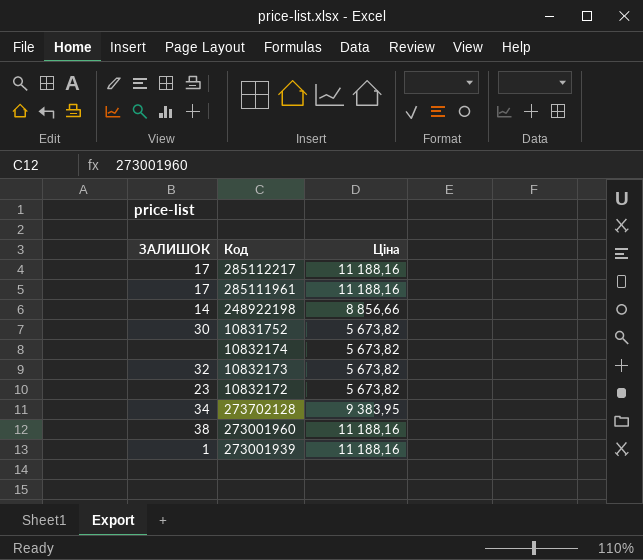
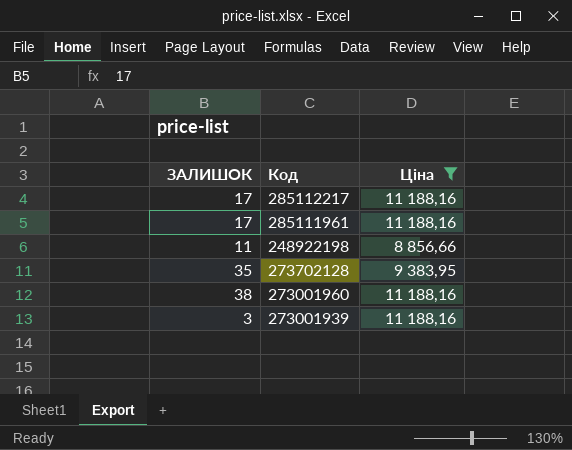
filter: none -> Ціна != 5 673,82
248922198 | ЗАЛИШОК: 14 -> 11
273702128 | ЗАЛИШОК: 34 -> 35
273001939 | ЗАЛИШОК: 1 -> 3

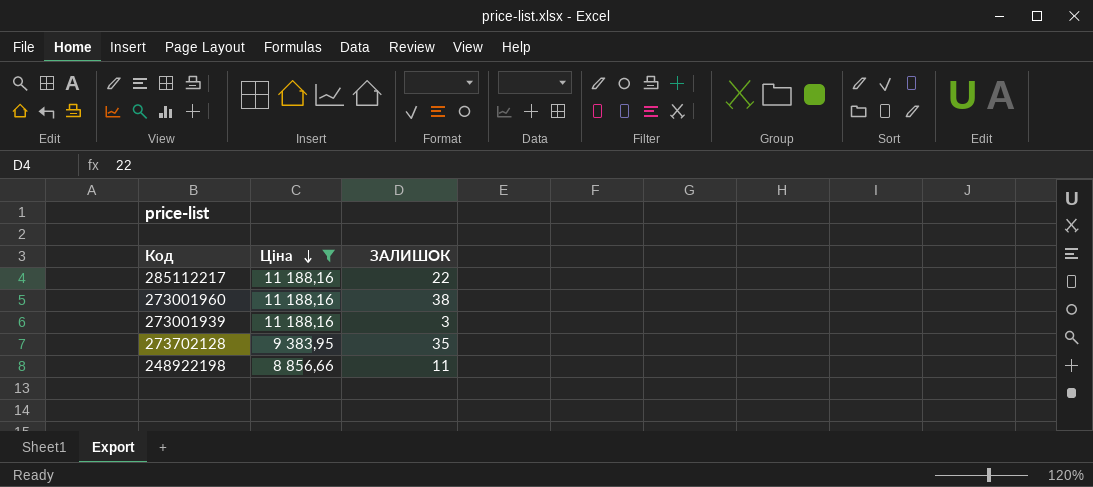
row order: none -> Ціна descending
column ЗАЛИШОК | position: 1 -> 3
row 285111961: 17 | 11 188,16 -> none
285112217 | ЗАЛИШОК: 17 -> 22

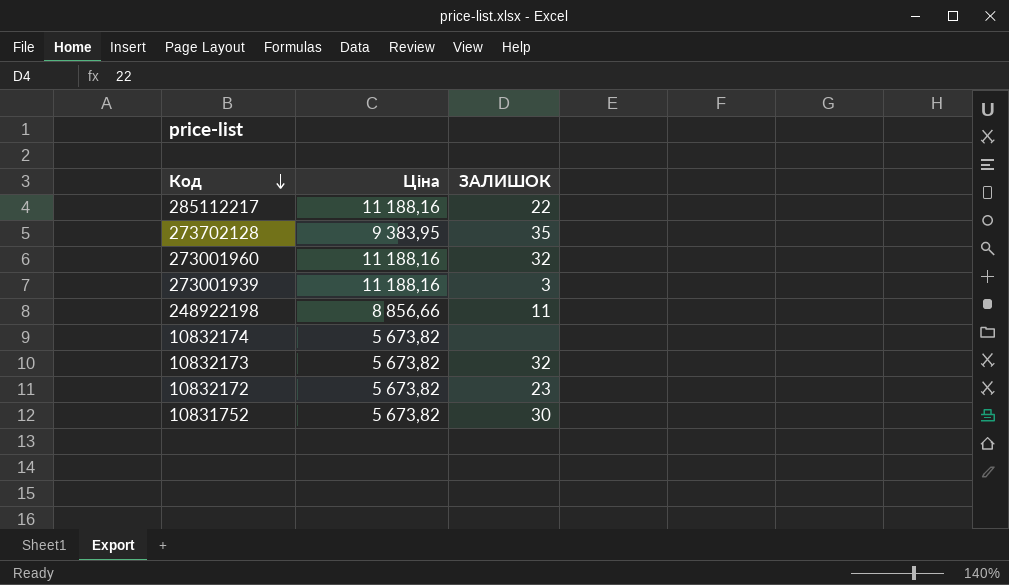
filter: Ціна != 5 673,82 -> none
row order: Ціна descending -> Код descending
273001960 | ЗАЛИШОК: 38 -> 32

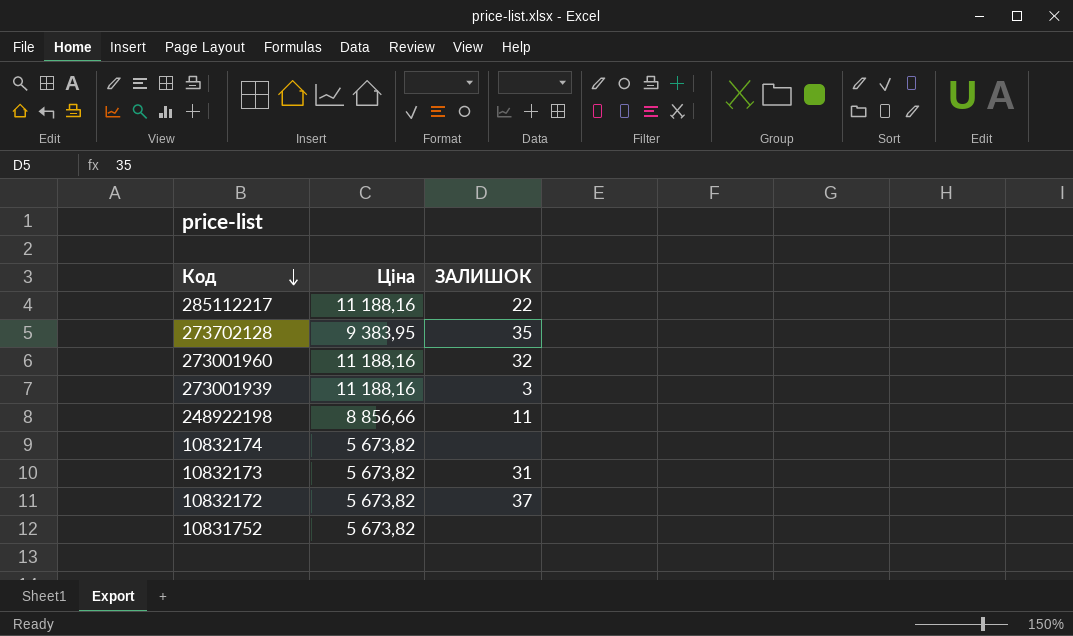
10832173 | ЗАЛИШОК: 32 -> 31
10832172 | ЗАЛИШОК: 23 -> 37
10831752 | ЗАЛИШОК: 30 -> none

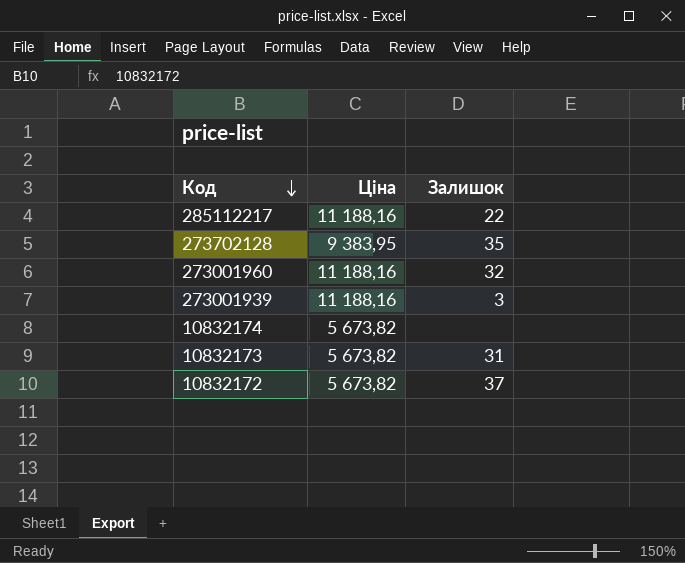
column name: ЗАЛИШОК -> Залишок
row 248922198: 8 856,66 | 11 -> none
row 10831752: 5 673,82 | none -> none

